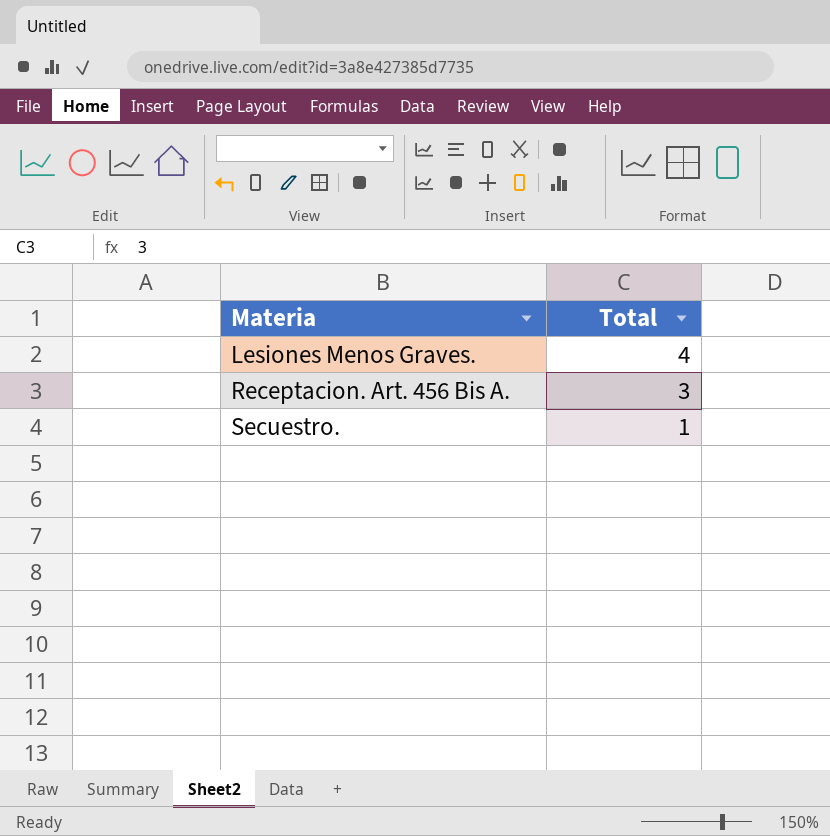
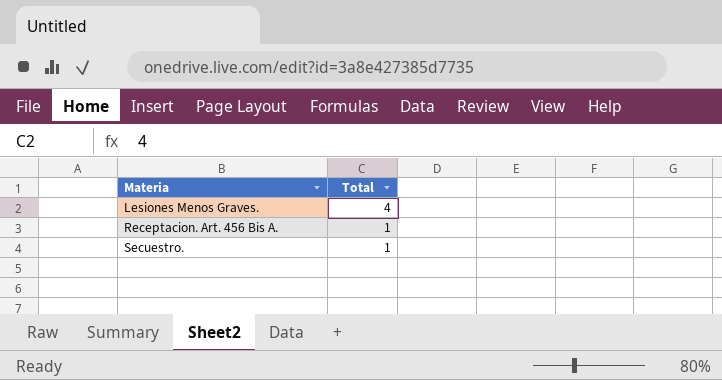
Receptacion. Art. 456 Bis A. | Total: 3 -> 1

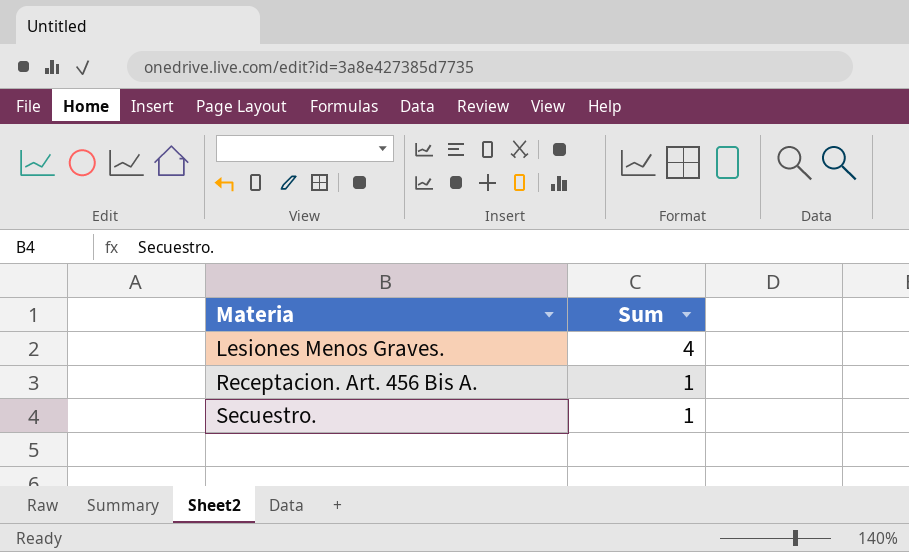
column name: Total -> Sum

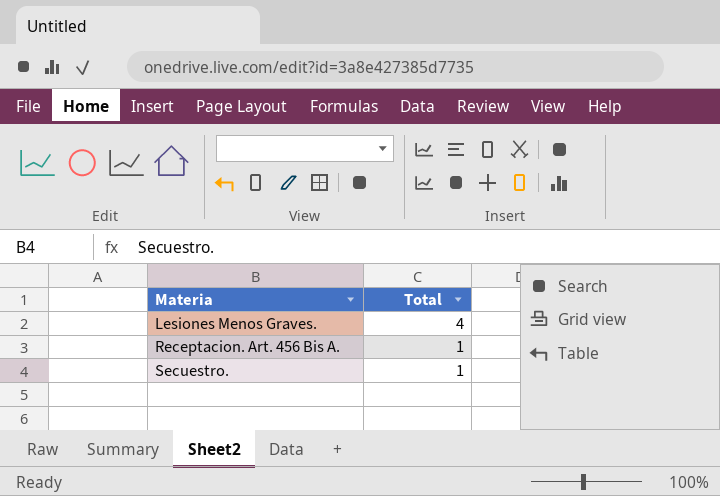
column name: Sum -> Total

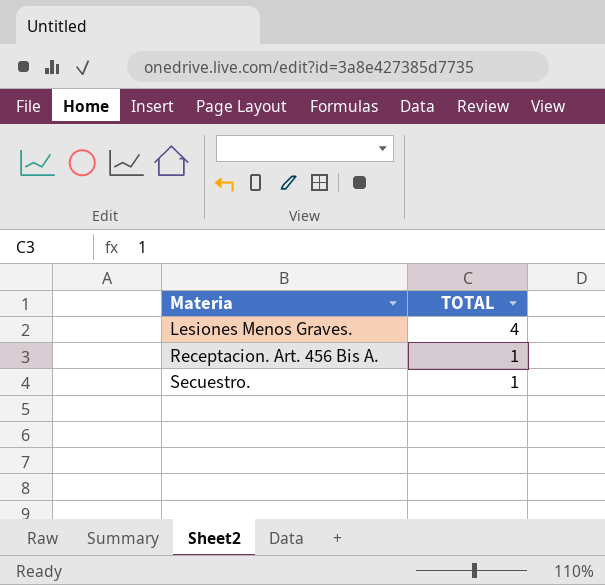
column name: Total -> TOTAL

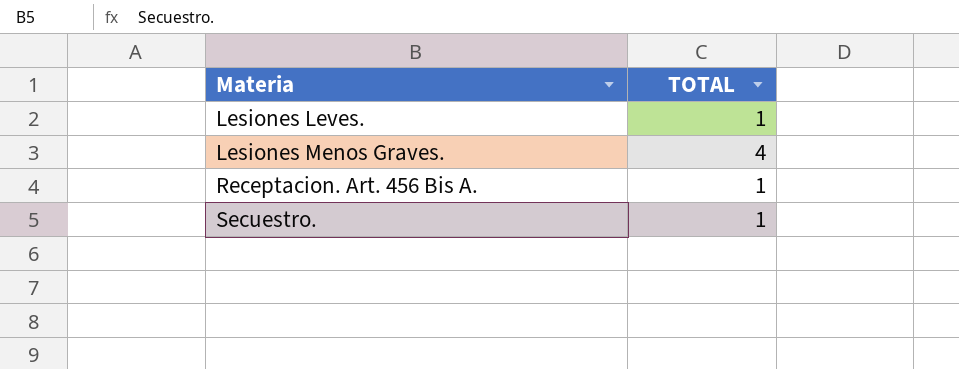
row Lesiones Leves.: none -> 1

